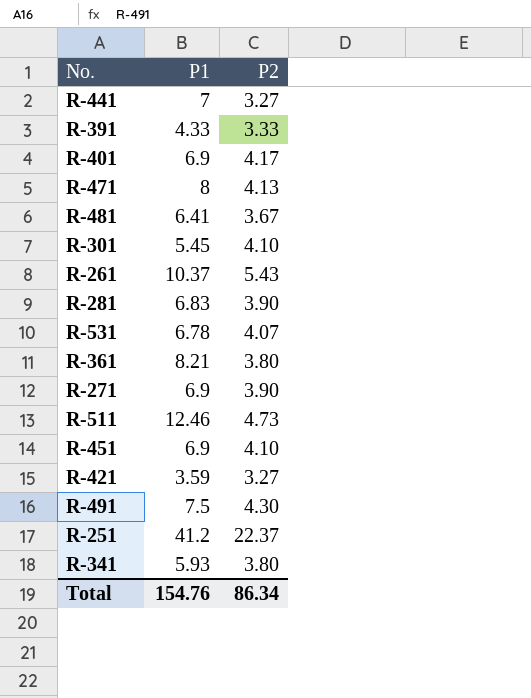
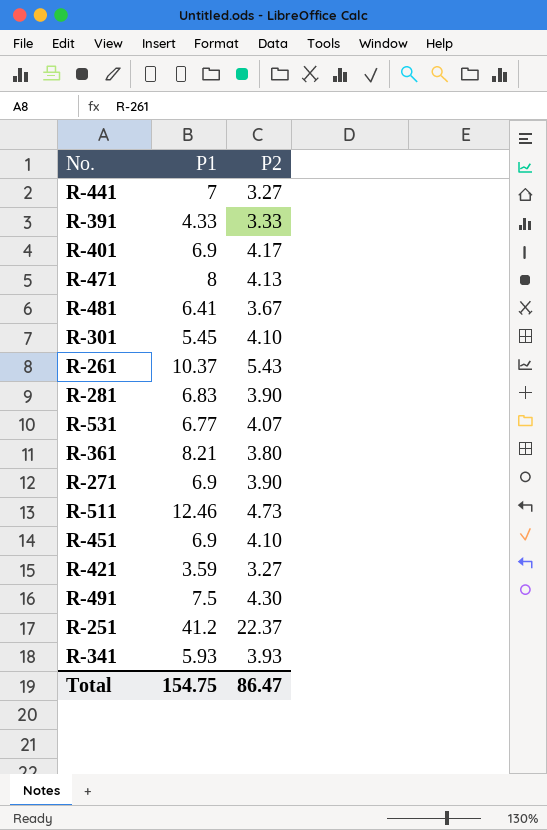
R-531 | P1: 6.78 -> 6.77
R-341 | P2: 3.80 -> 3.93
Total | P1: 154.76 -> 154.75
Total | P2: 86.34 -> 86.47

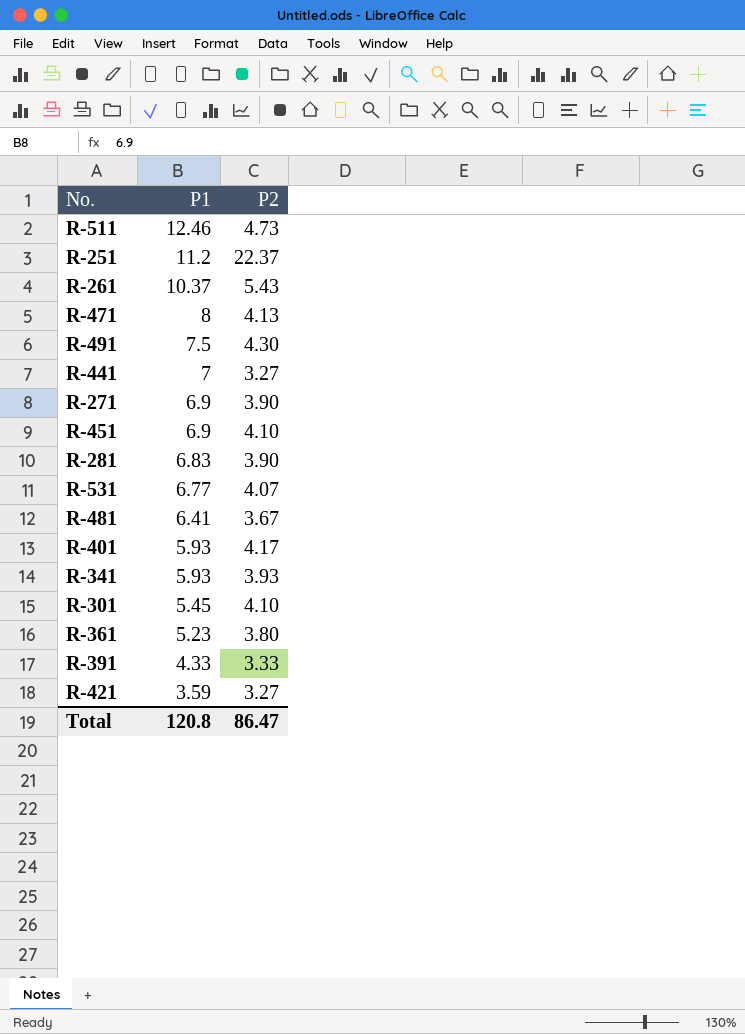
row order: none -> P1 descending
R-251 | P1: 41.2 -> 11.2
R-401 | P1: 6.9 -> 5.93
R-361 | P1: 8.21 -> 5.23
Total | P1: 154.75 -> 120.8

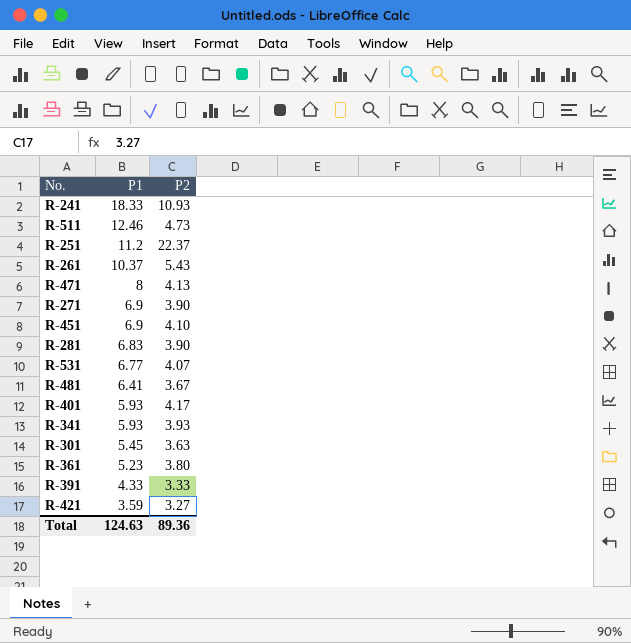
row R-491: 7.5 | 4.30 -> none
row R-441: 7 | 3.27 -> none
row R-241: none -> 18.33 | 10.93
R-301 | P2: 4.10 -> 3.63
Total | P1: 120.8 -> 124.63
Total | P2: 86.47 -> 89.36

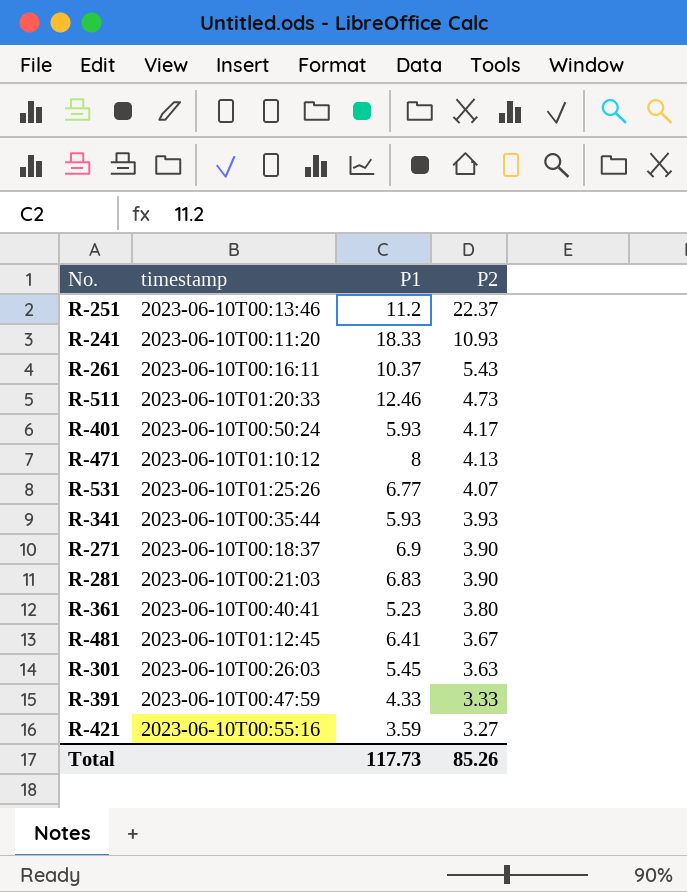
row order: P1 descending -> P2 descending
column timestamp | position: none -> 2
row R-451: 6.9 | 4.10 -> none
Total | P1: 124.63 -> 117.73
Total | P2: 89.36 -> 85.26

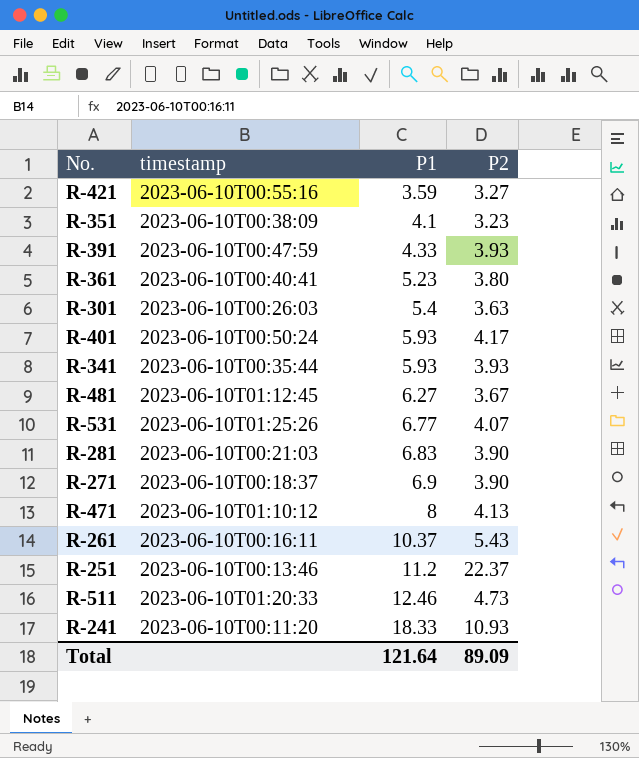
row order: P2 descending -> P1 ascending
row R-351: none -> 2023-06-10T00:38:09 | 4.1 | 3.23
R-391 | P2: 3.33 -> 3.93
R-301 | P1: 5.45 -> 5.4
R-481 | P1: 6.41 -> 6.27
Total | P1: 117.73 -> 121.64
Total | P2: 85.26 -> 89.09

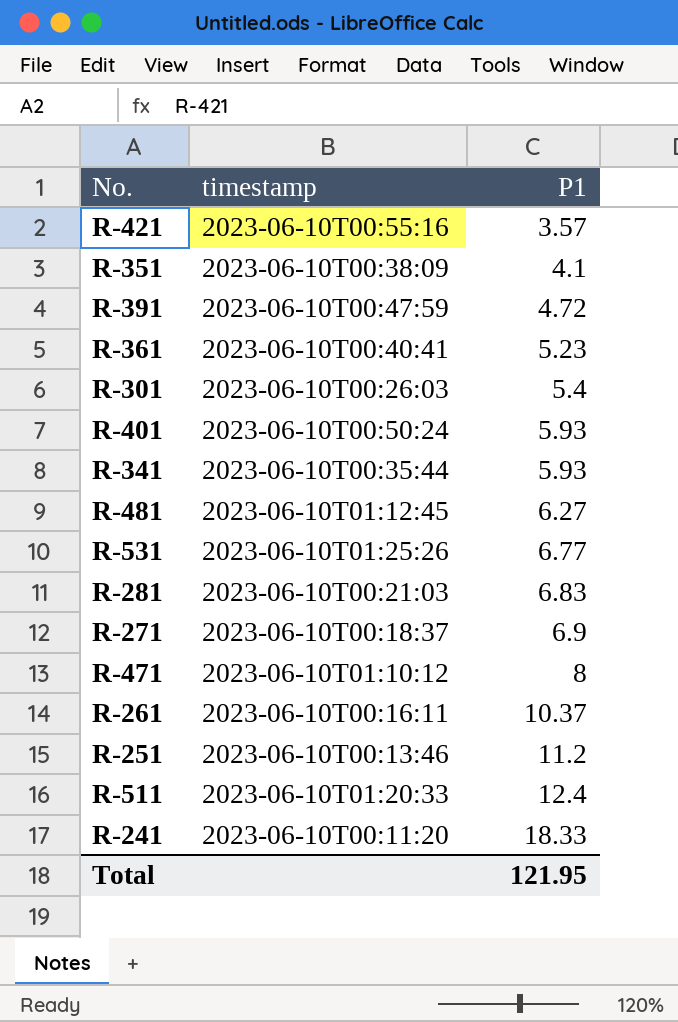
column P2 | position: 4 -> none
R-421 | P1: 3.59 -> 3.57
R-391 | P1: 4.33 -> 4.72
R-511 | P1: 12.46 -> 12.4
Total | P1: 121.64 -> 121.95

